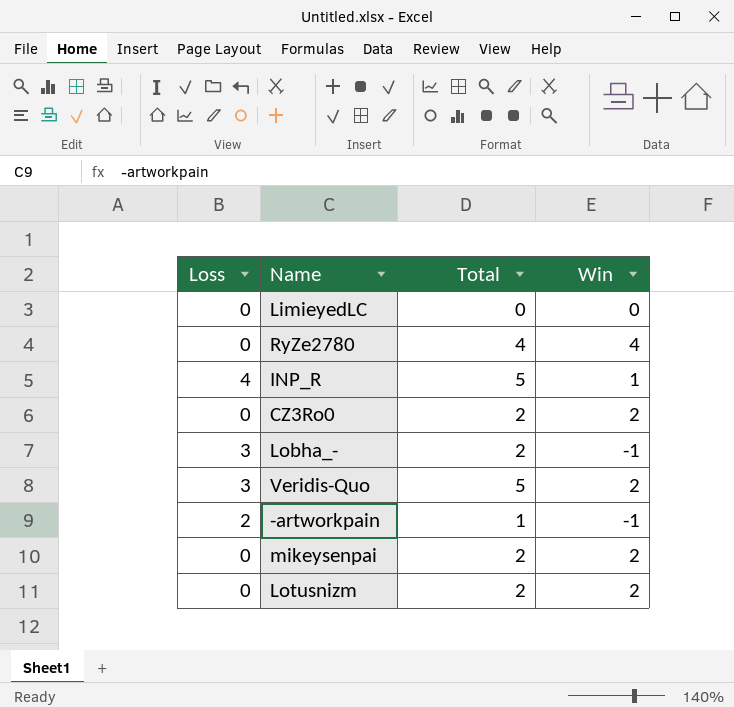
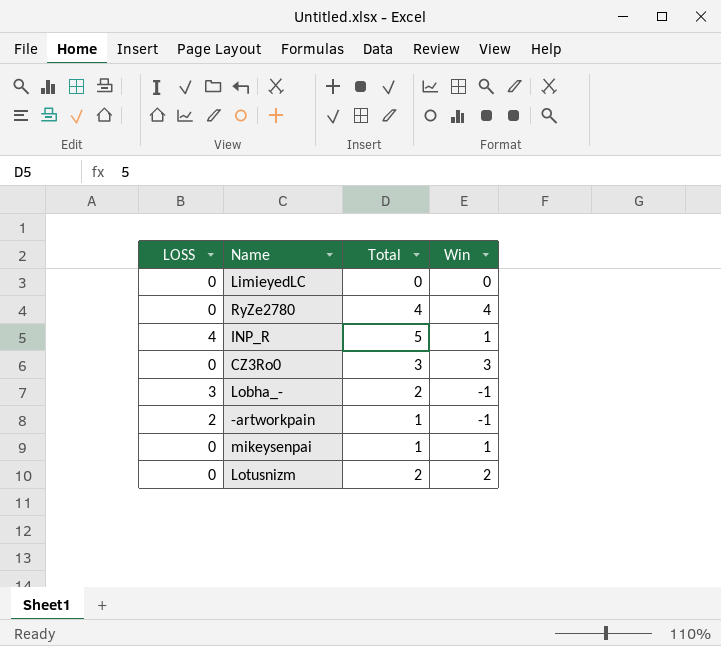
column name: Loss -> LOSS
row Veridis-Quo: 3 | 5 | 2 -> none
CZ3Ro0 | Total: 2 -> 3
CZ3Ro0 | Win: 2 -> 3
mikeysenpai | Total: 2 -> 1
mikeysenpai | Win: 2 -> 1

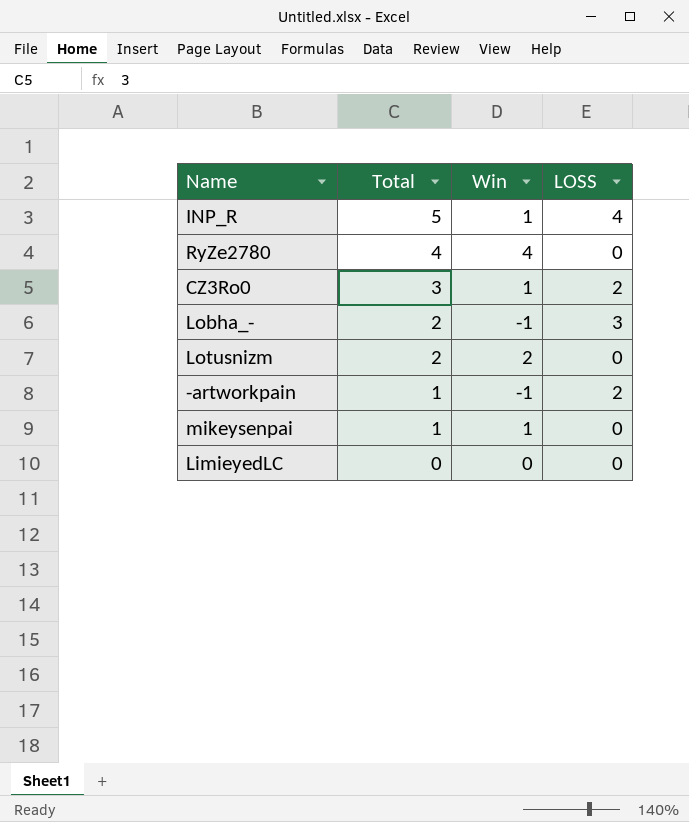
row order: none -> Total descending
column LOSS | position: 1 -> 4
CZ3Ro0 | Win: 3 -> 1
CZ3Ro0 | LOSS: 0 -> 2

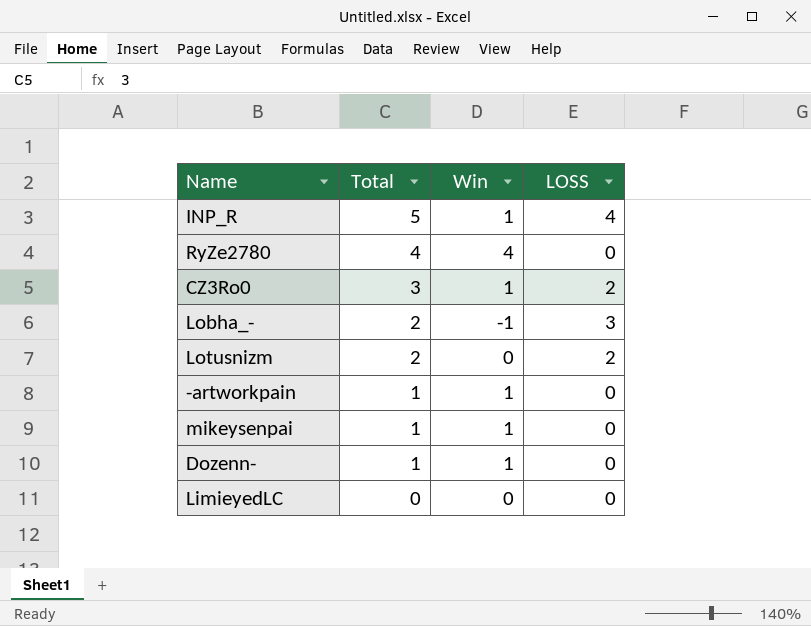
Lotusnizm | Win: 2 -> 0
Lotusnizm | LOSS: 0 -> 2
-artworkpain | Win: -1 -> 1
-artworkpain | LOSS: 2 -> 0
row Dozenn-: none -> 1 | 1 | 0

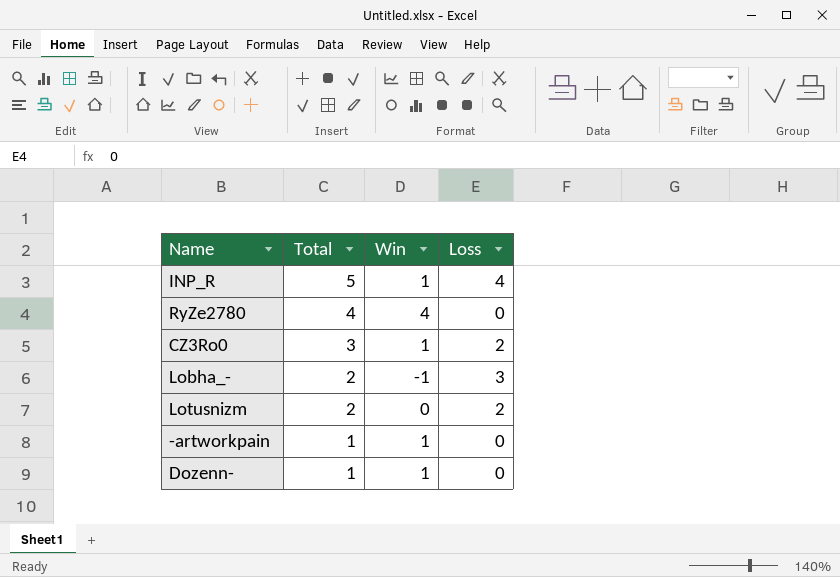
column name: LOSS -> Loss
row mikeysenpai: 1 | 1 | 0 -> none
row LimieyedLC: 0 | 0 | 0 -> none

